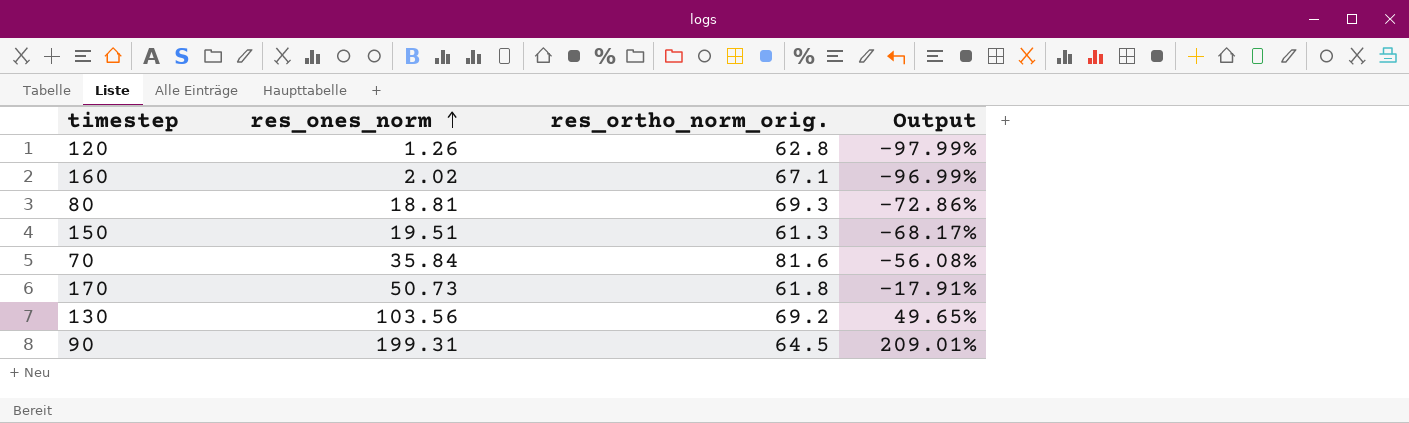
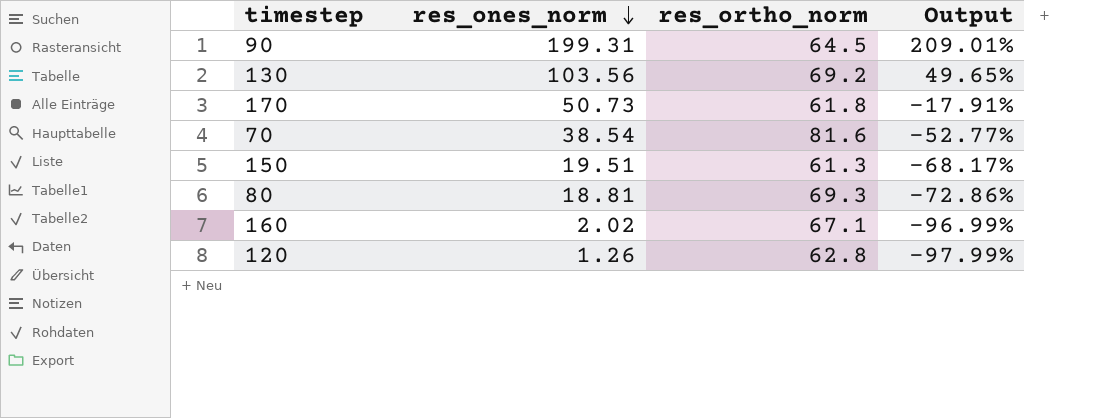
row order: res_ones_norm ascending -> res_ones_norm descending
column name: res_ortho_norm_orig. -> res_ortho_norm
70 | res_ones_norm: 35.84 -> 38.54
70 | Output: -56.08% -> -52.77%

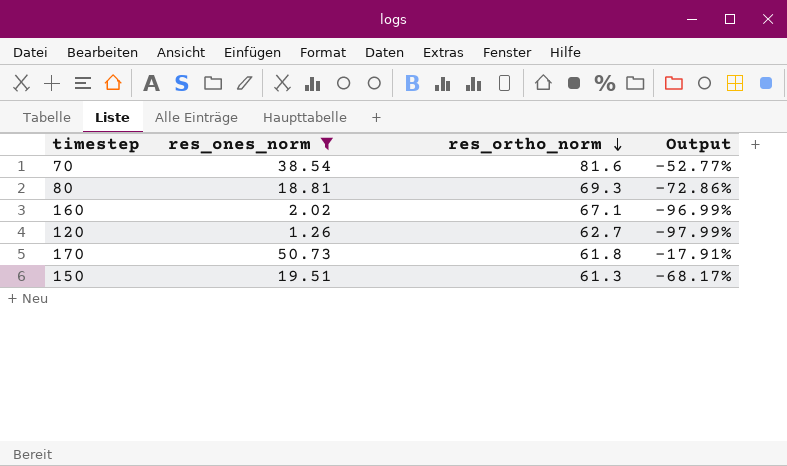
filter: none -> res_ones_norm <= 50.73
row order: res_ones_norm descending -> res_ortho_norm descending
120 | res_ortho_norm: 62.8 -> 62.7

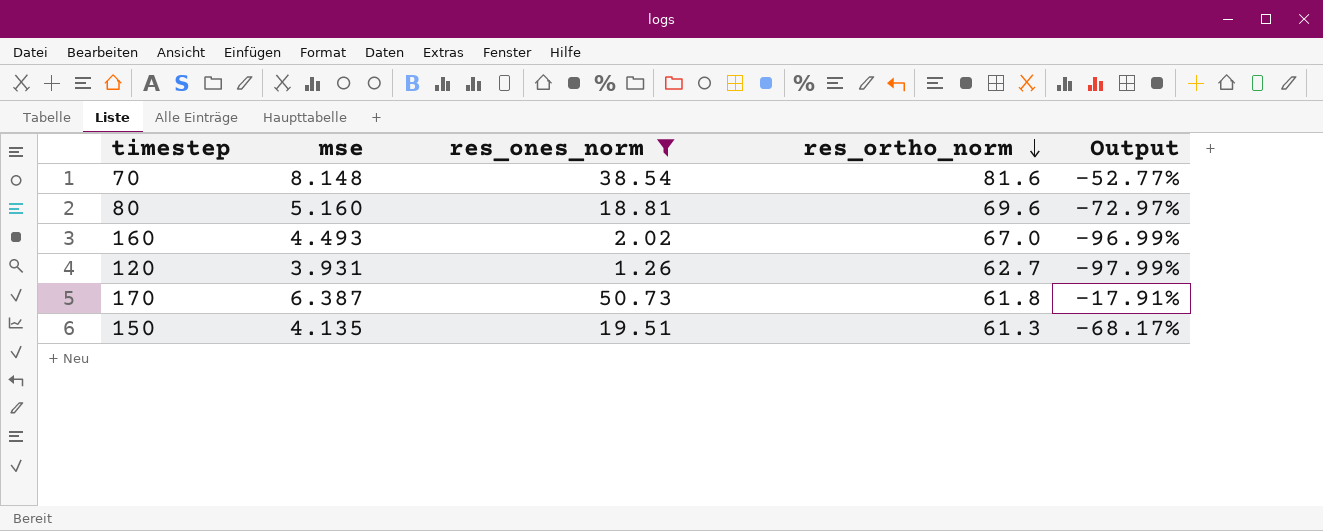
column mse | position: none -> 2
80 | res_ortho_norm: 69.3 -> 69.6
80 | Output: -72.86% -> -72.97%
160 | res_ortho_norm: 67.1 -> 67.0

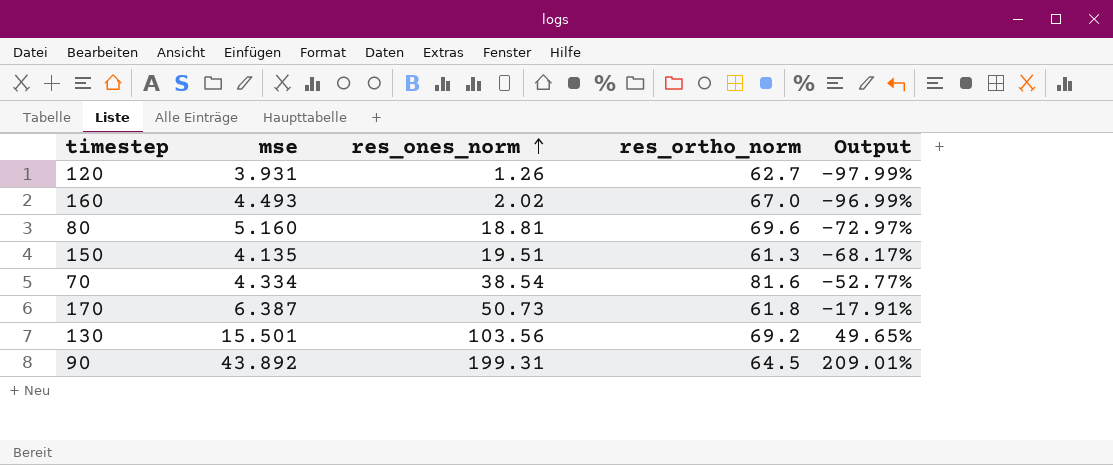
filter: res_ones_norm <= 50.73 -> none
row order: res_ortho_norm descending -> res_ones_norm ascending
70 | mse: 8.148 -> 4.334

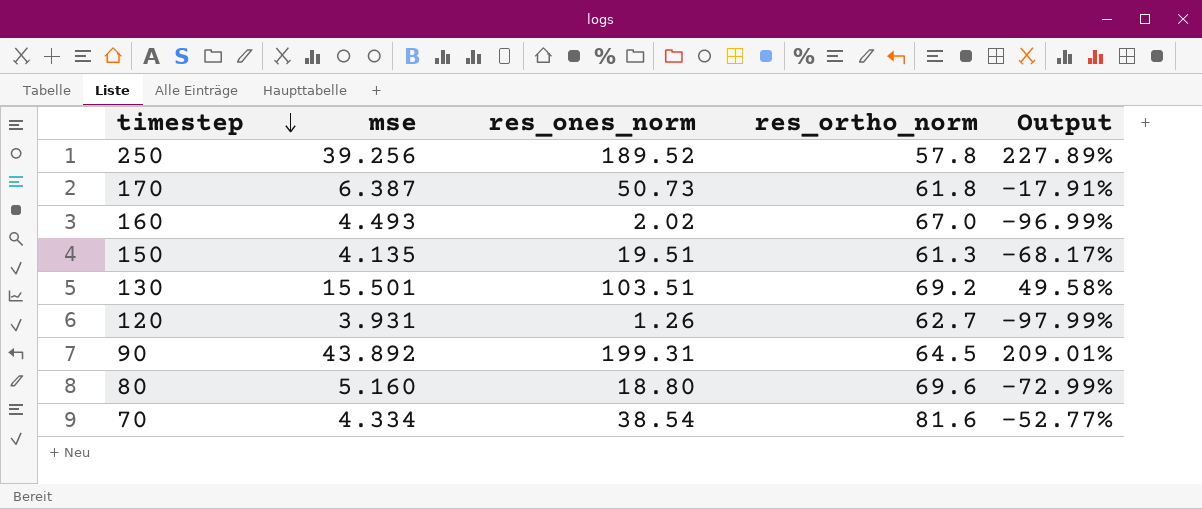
row order: res_ones_norm ascending -> timestep descending
row 250: none -> 39.256 | 189.52 | 57.8 | 227.89%
130 | res_ones_norm: 103.56 -> 103.51
130 | Output: 49.65% -> 49.58%
80 | res_ones_norm: 18.81 -> 18.80
80 | Output: -72.97% -> -72.99%

